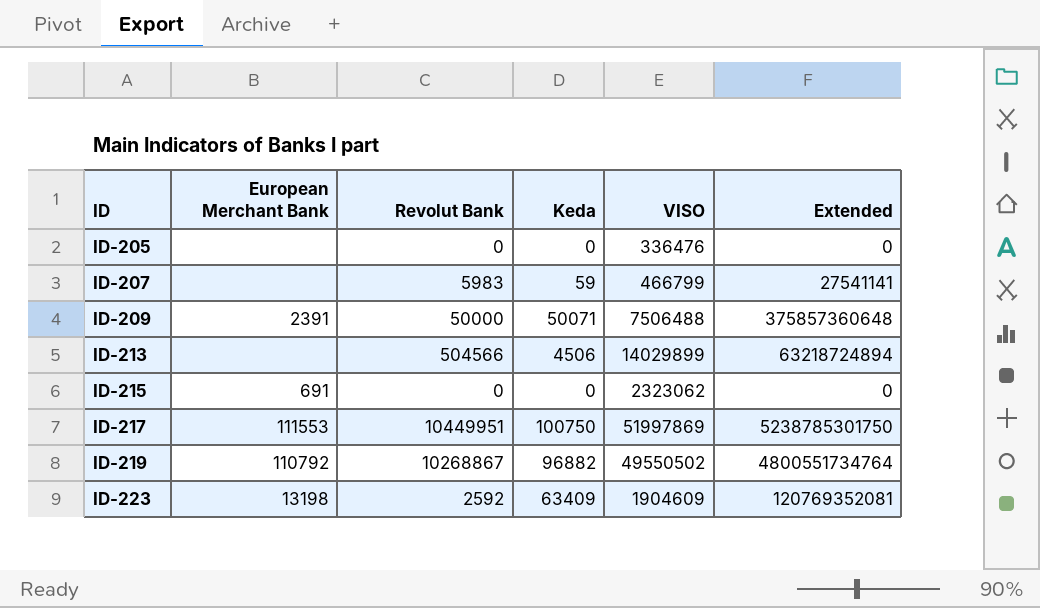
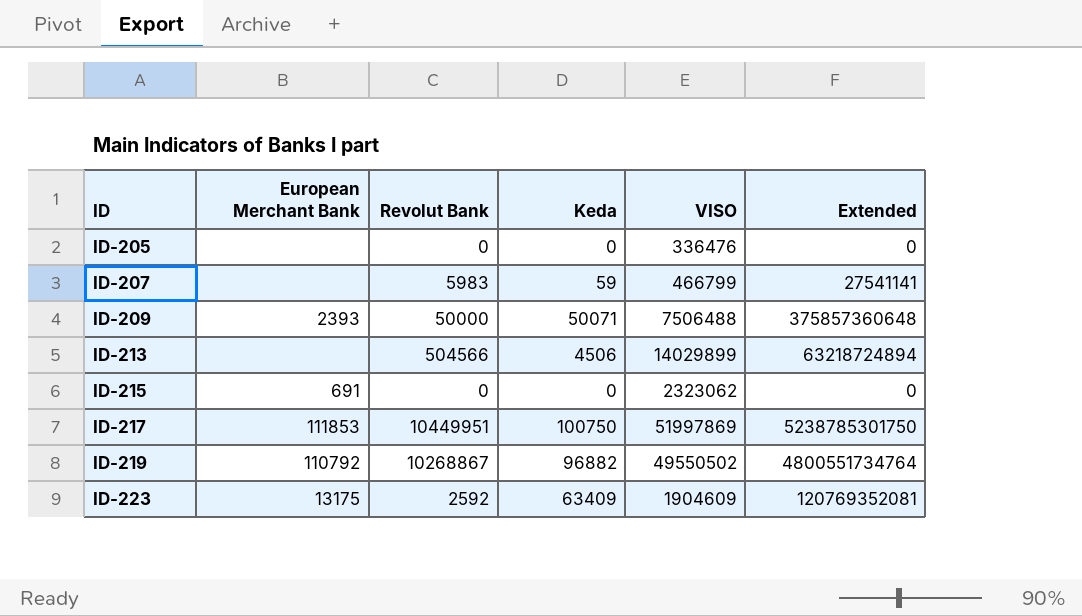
ID-209 | European Merchant Bank: 2391 -> 2393
ID-217 | European Merchant Bank: 111553 -> 111853
ID-223 | European Merchant Bank: 13198 -> 13175

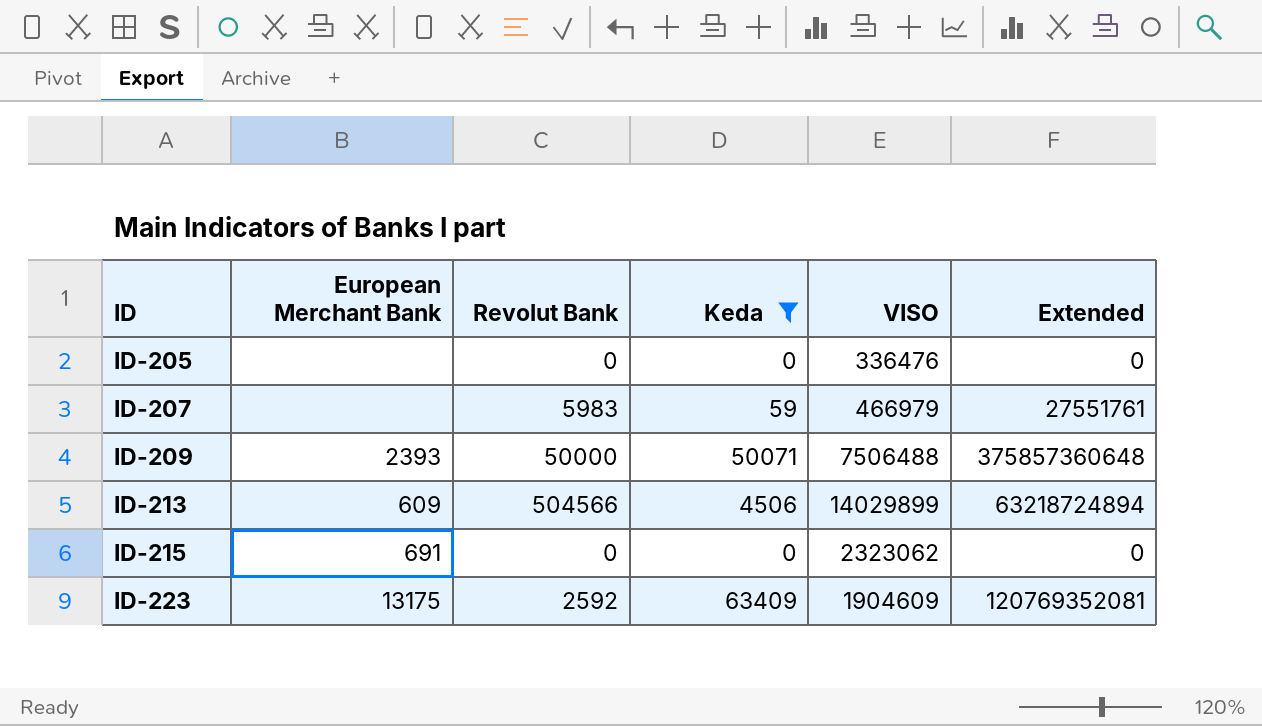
filter: none -> Keda <= 63409
ID-207 | VISO: 466799 -> 466979
ID-207 | Extended: 27541141 -> 27551761
ID-213 | European Merchant Bank: none -> 609

